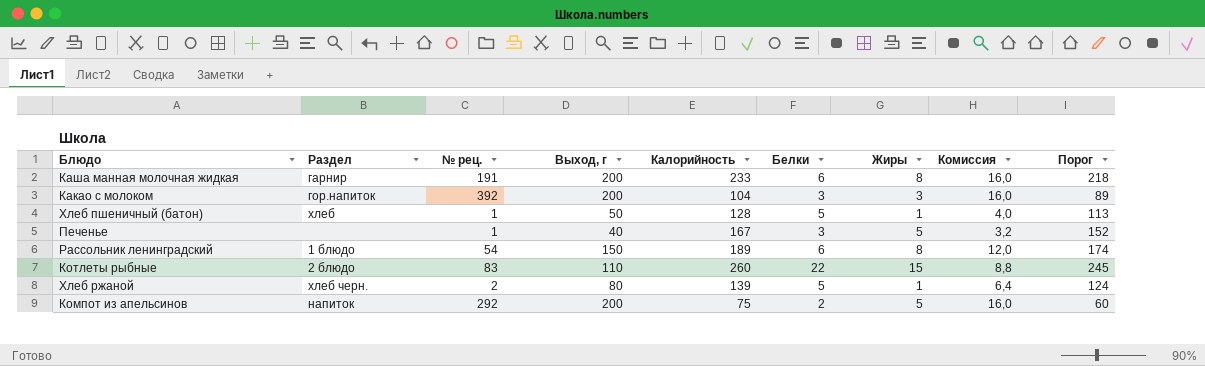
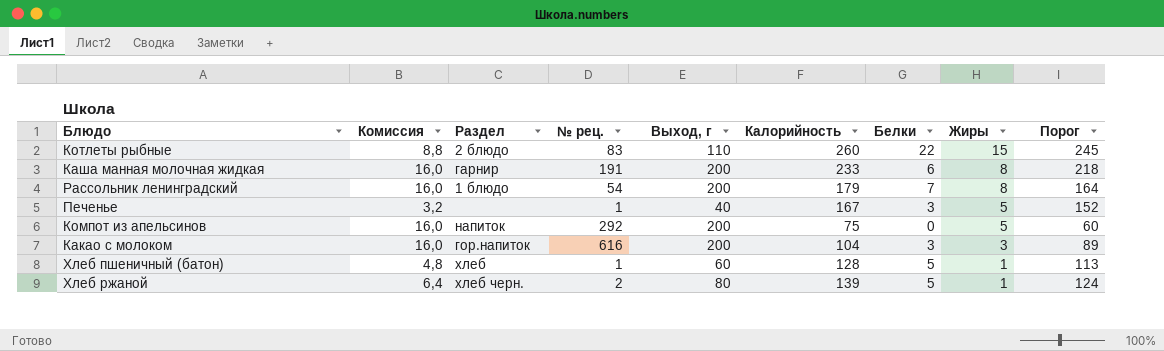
row order: none -> Жиры descending
column Комиссия | position: 8 -> 2
Рассольник ленинградский | Комиссия: 12,0 -> 16,0
Рассольник ленинградский | Выход, г: 150 -> 200
Рассольник ленинградский | Калорийность: 189 -> 179
Рассольник ленинградский | Белки: 6 -> 7
Рассольник ленинградский | Порог: 174 -> 164
Компот из апельсинов | Белки: 2 -> 0
Какао с молоком | № рец.: 392 -> 616
Хлеб пшеничный (батон) | Комиссия: 4,0 -> 4,8
Хлеб пшеничный (батон) | Выход, г: 50 -> 60

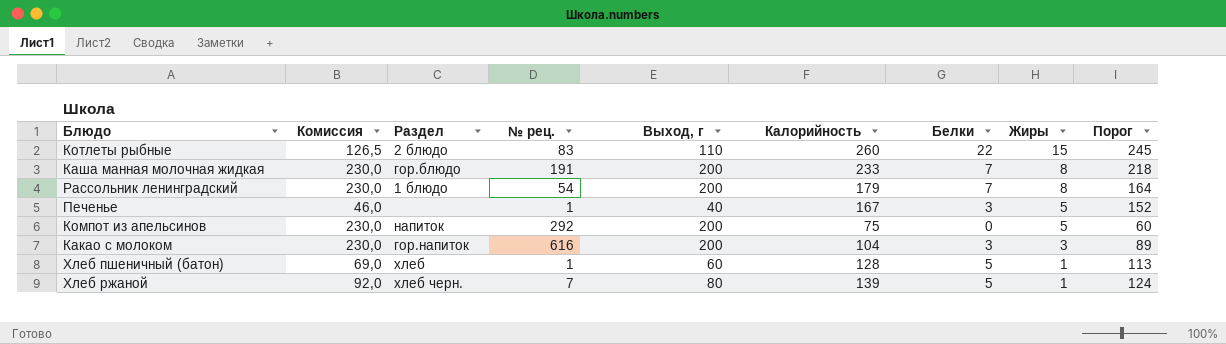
column Комиссия | formula: [Выход, г] * 0,08 -> [Выход, г] * 1,15
Каша манная молочная жидкая | Раздел: гарнир -> гор.блюдо
Каша манная молочная жидкая | Белки: 6 -> 7
Хлеб ржаной | № рец.: 2 -> 7

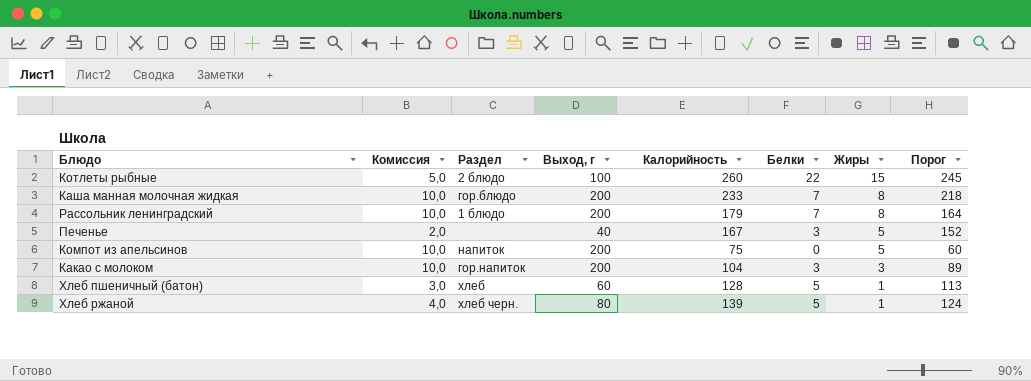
column № рец. | position: 4 -> none
column Комиссия | formula: [Выход, г] * 1,15 -> [Выход, г] * 0,05
Котлеты рыбные | Выход, г: 110 -> 100

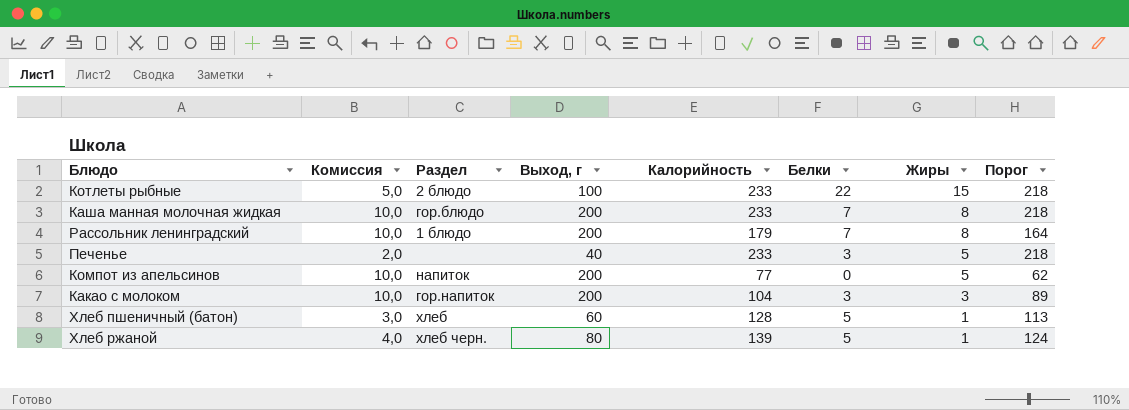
Котлеты рыбные | Калорийность: 260 -> 233
Котлеты рыбные | Порог: 245 -> 218
Печенье | Калорийность: 167 -> 233
Печенье | Порог: 152 -> 218
Компот из апельсинов | Калорийность: 75 -> 77
Компот из апельсинов | Порог: 60 -> 62

